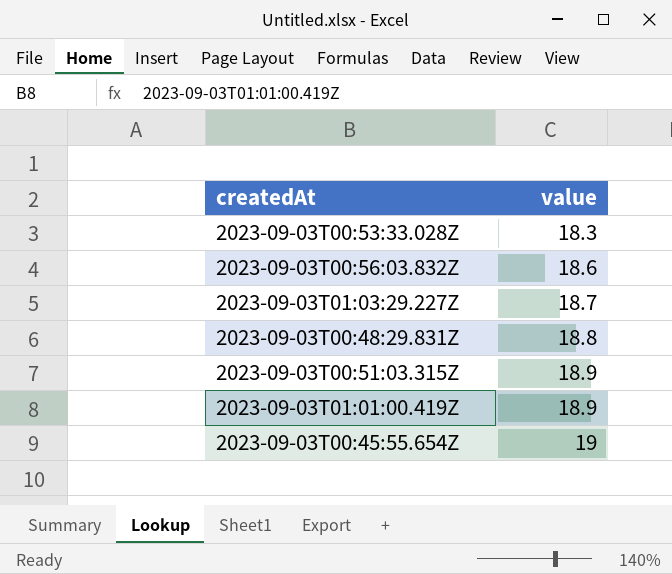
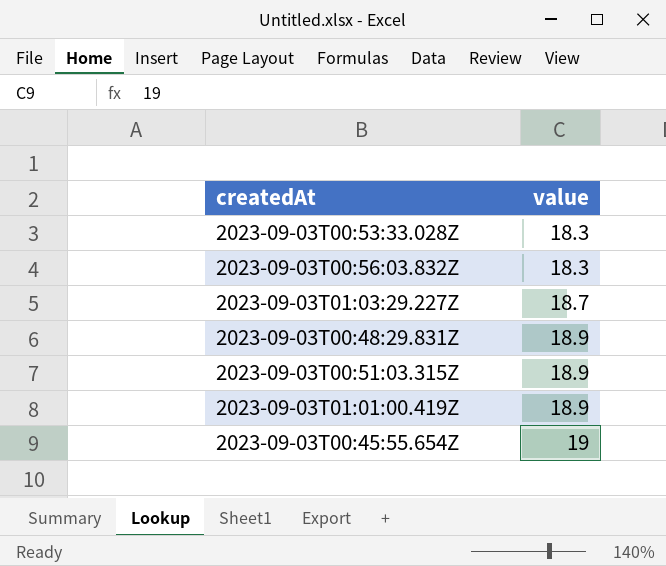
2023-09-03T00:56:03.832Z | value: 18.6 -> 18.3
2023-09-03T00:48:29.831Z | value: 18.8 -> 18.9

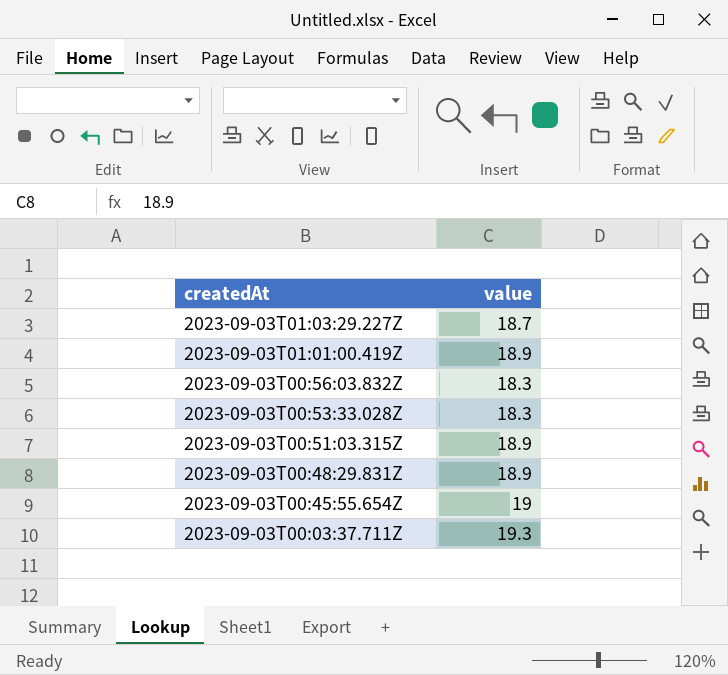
row order: value ascending -> createdAt descending
row 2023-09-03T00:03:37.711Z: none -> 19.3

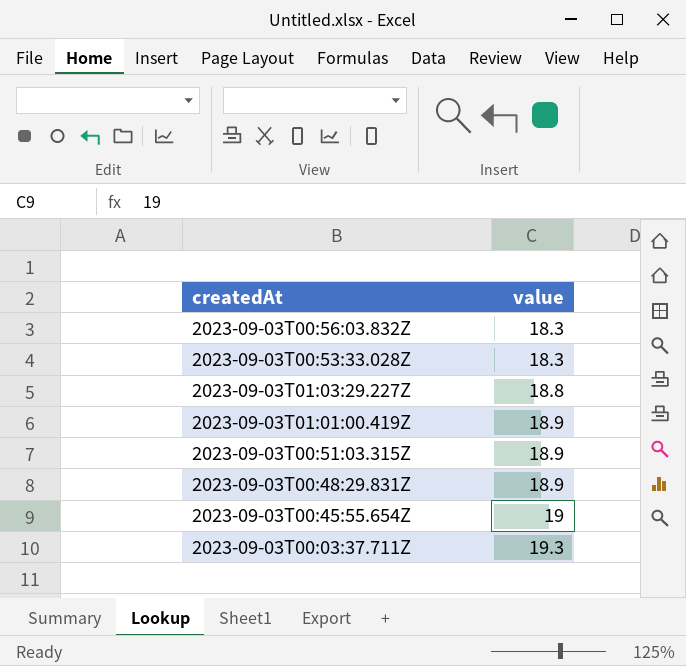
row order: createdAt descending -> value ascending
2023-09-03T01:03:29.227Z | value: 18.7 -> 18.8

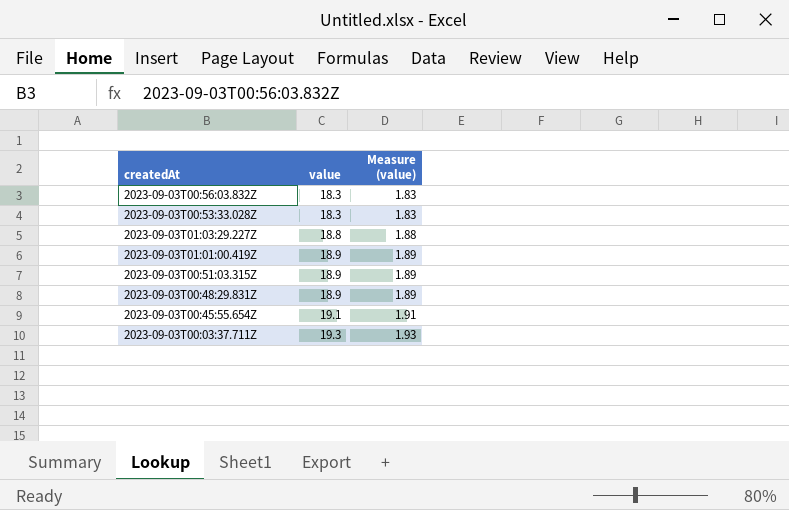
column Measure (value) | formula: none -> [value] * 0.1
2023-09-03T00:45:55.654Z | value: 19 -> 19.1

